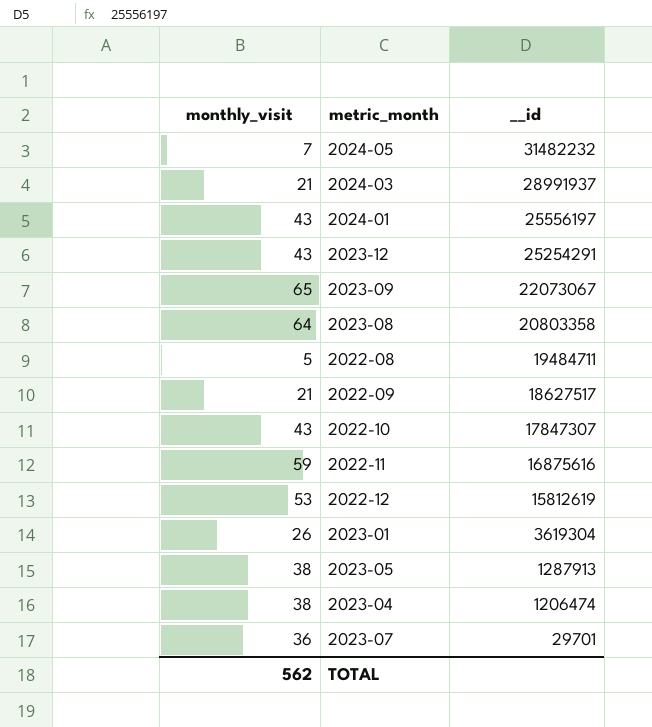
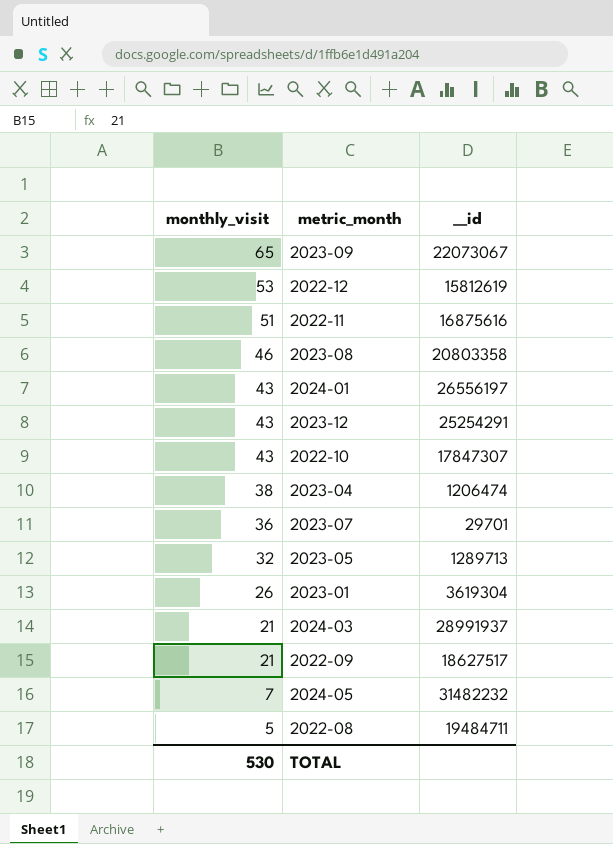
row order: __id descending -> monthly_visit descending
2022-11 | monthly_visit: 59 -> 51
2023-08 | monthly_visit: 64 -> 46
2024-01 | __id: 25556197 -> 26556197
2023-05 | monthly_visit: 38 -> 32
2023-05 | __id: 1287913 -> 1289713
TOTAL | monthly_visit: 562 -> 530

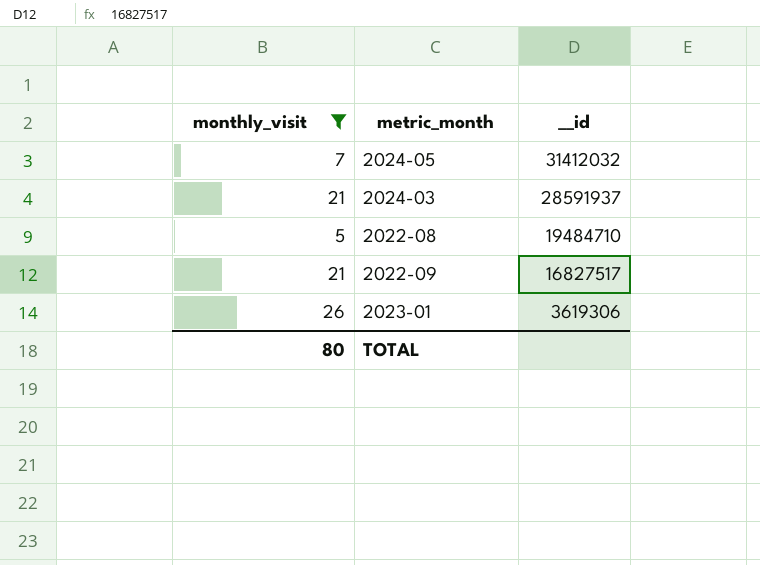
filter: none -> monthly_visit <= 26
row order: monthly_visit descending -> __id descending
2024-05 | __id: 31482232 -> 31412032
2024-03 | __id: 28991937 -> 28591937
2022-08 | __id: 19484711 -> 19484710
2022-09 | __id: 18627517 -> 16827517
2023-01 | __id: 3619304 -> 3619306
TOTAL | monthly_visit: 530 -> 80

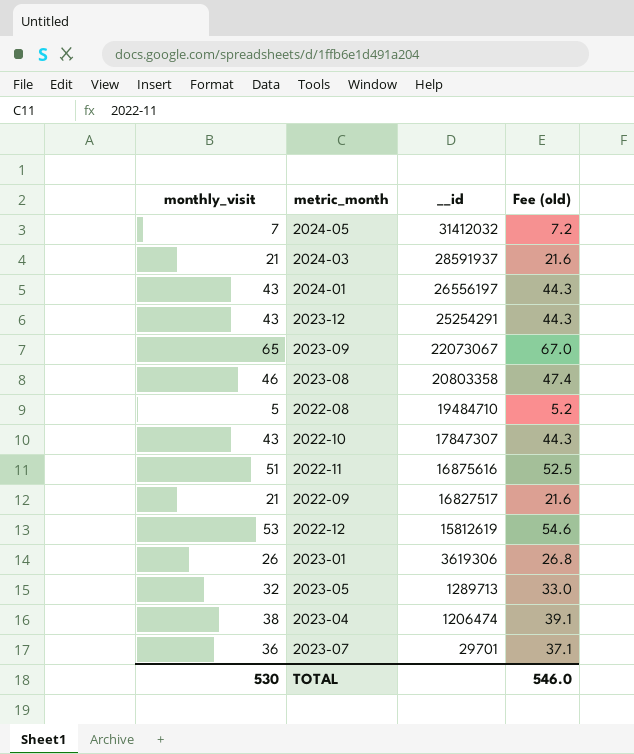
filter: monthly_visit <= 26 -> none
column Fee (old) | formula: none -> [monthly_visit] * 1.03
TOTAL | monthly_visit: 80 -> 530

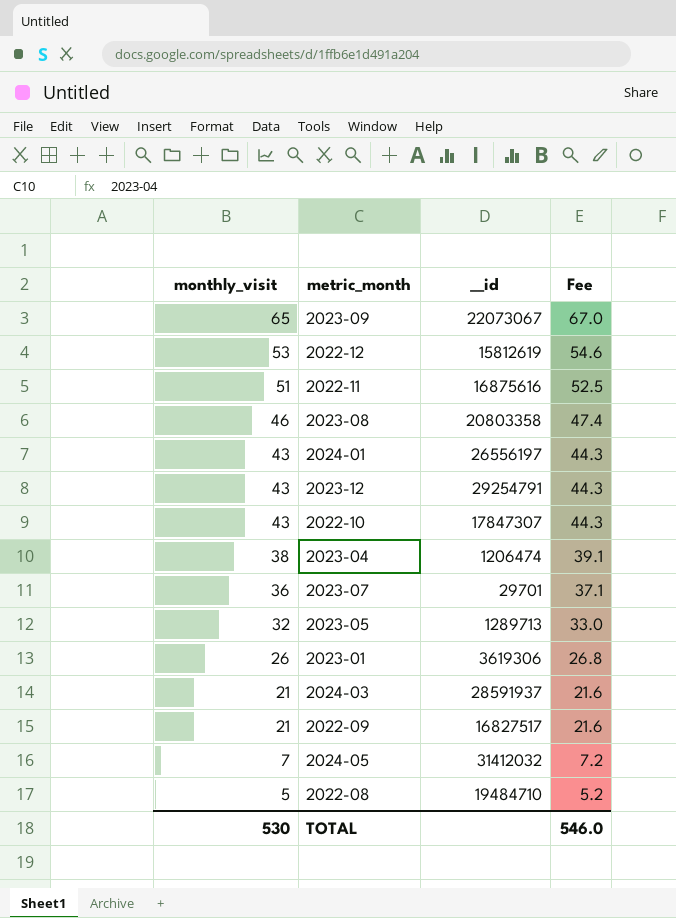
row order: __id descending -> monthly_visit descending
column name: Fee (old) -> Fee
2023-12 | __id: 25254291 -> 29254791

